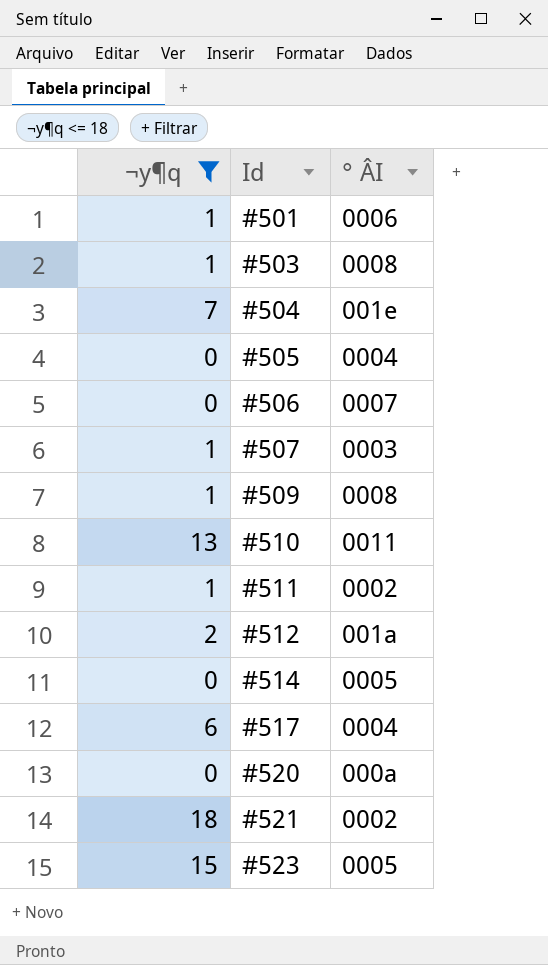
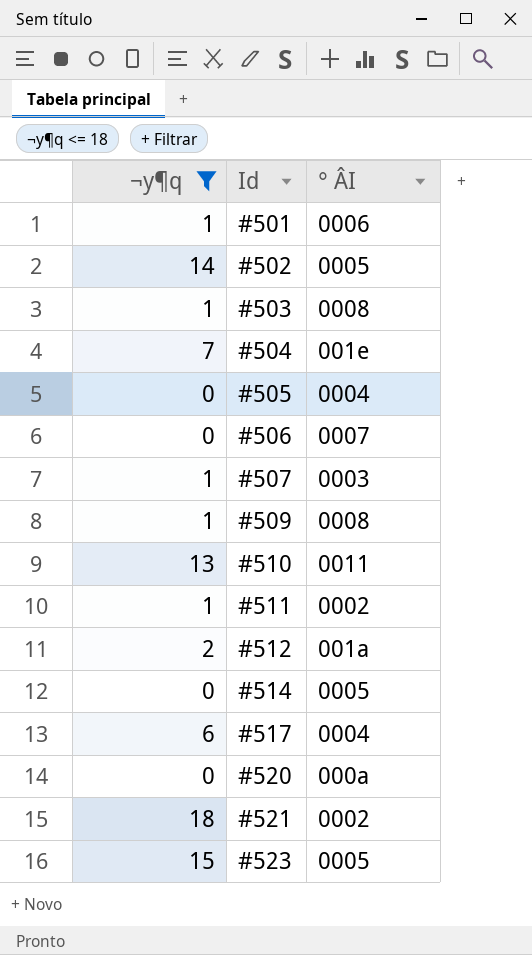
row #502: none -> 14 | 0005

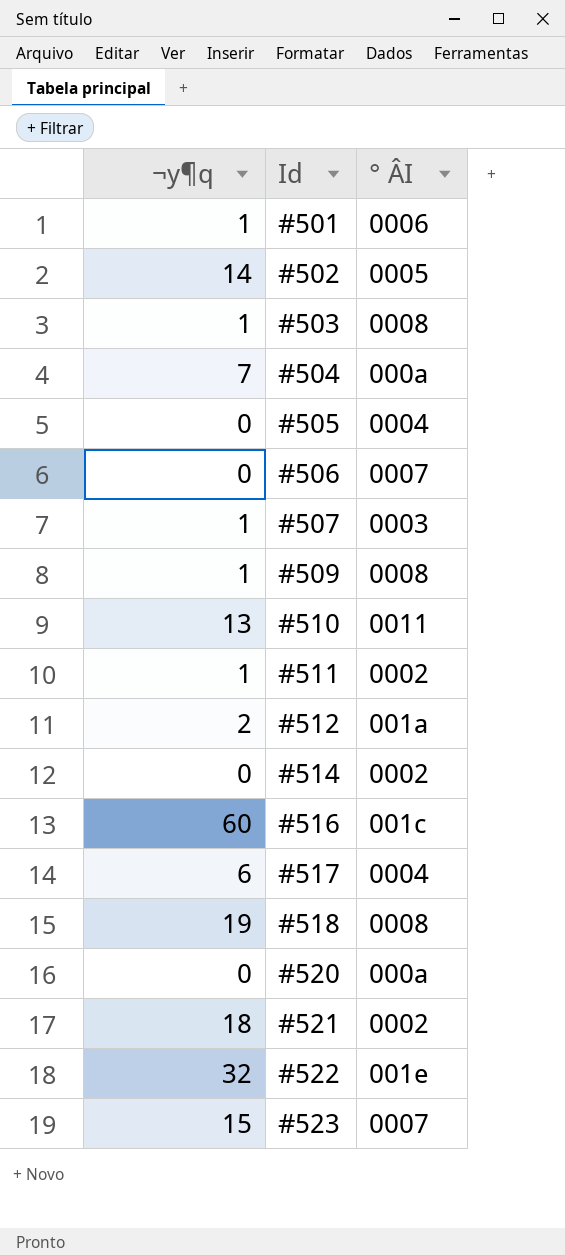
filter: ¬y¶q <= 18 -> none
#504 | ° ÂI: 001e -> 000a
#514 | ° ÂI: 0005 -> 0002
#523 | ° ÂI: 0005 -> 0007

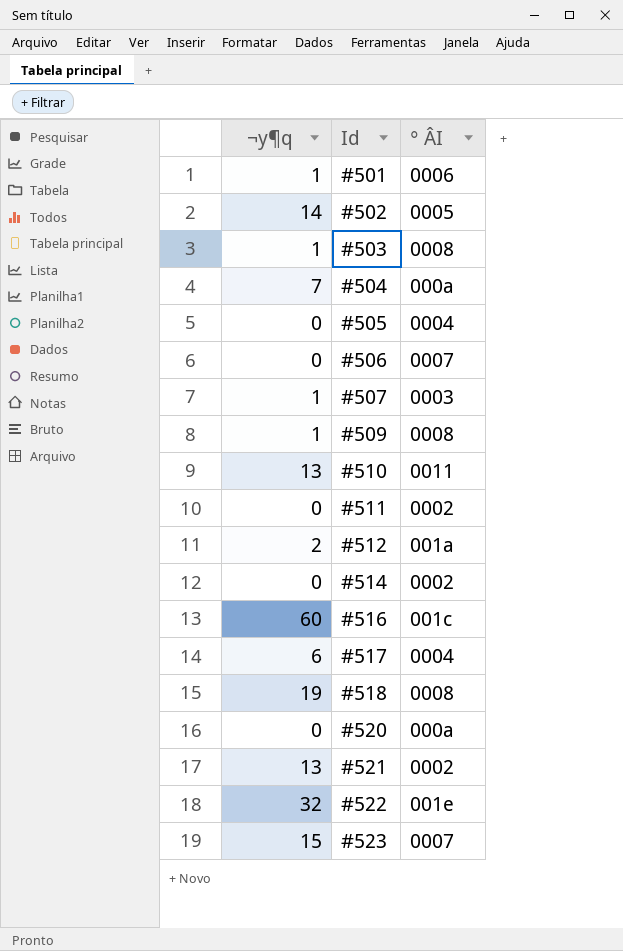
#511 | ¬y¶q: 1 -> 0
#521 | ¬y¶q: 18 -> 13

